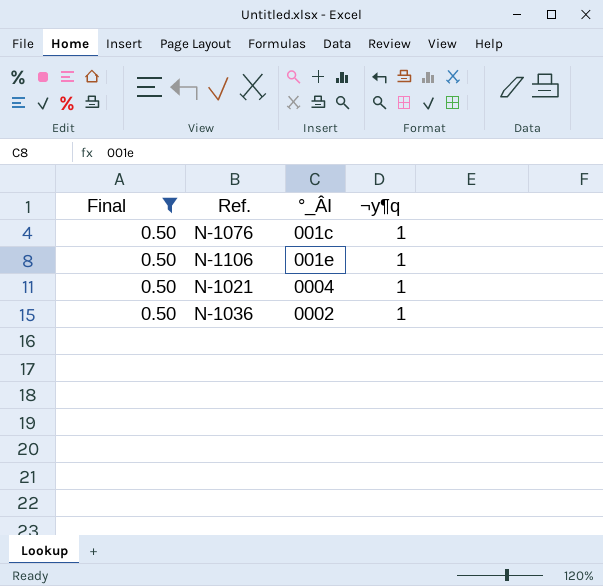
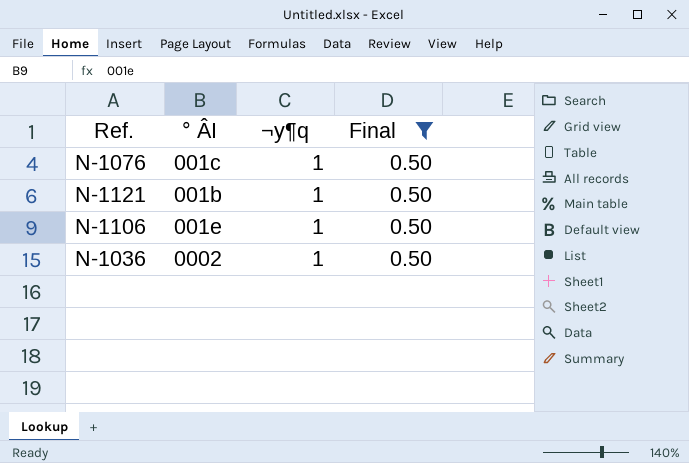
column name: °_ÂI -> ° ÂI
column Final | position: 1 -> 4
row N-1021: 0.50 | 0004 | 1 -> none
row N-1121: none -> 001b | 1 | 0.50

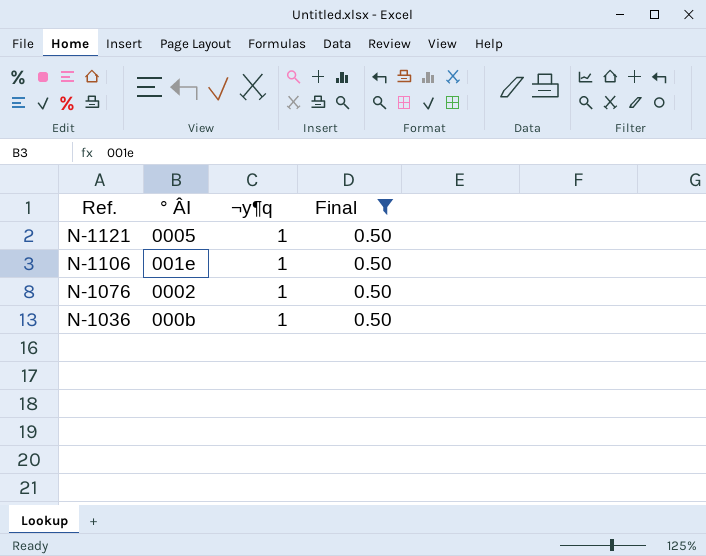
row order: none -> Ref. descending
N-1121 | ° ÂI: 001b -> 0005
N-1076 | ° ÂI: 001c -> 0002
N-1036 | ° ÂI: 0002 -> 000b

